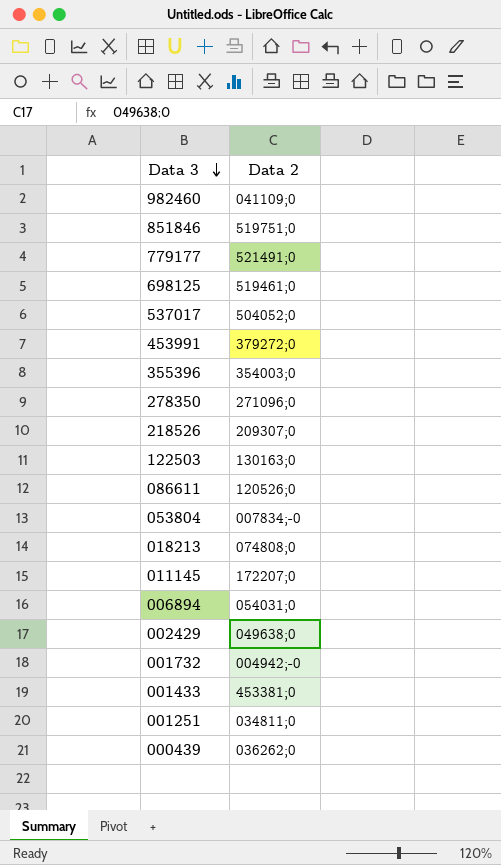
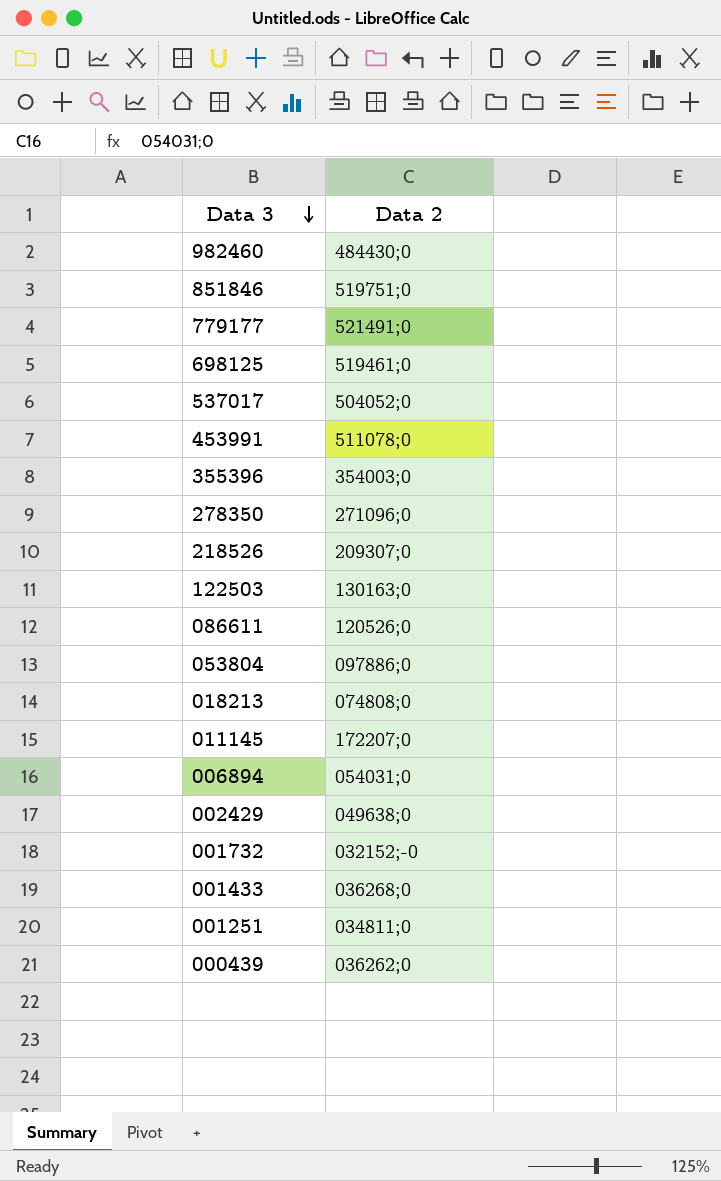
982460 | Data 2: 041109;0 -> 484430;0
453991 | Data 2: 379272;0 -> 511078;0
053804 | Data 2: 007834;-0 -> 097886;0
001732 | Data 2: 004942;-0 -> 032152;-0
001433 | Data 2: 453381;0 -> 036268;0

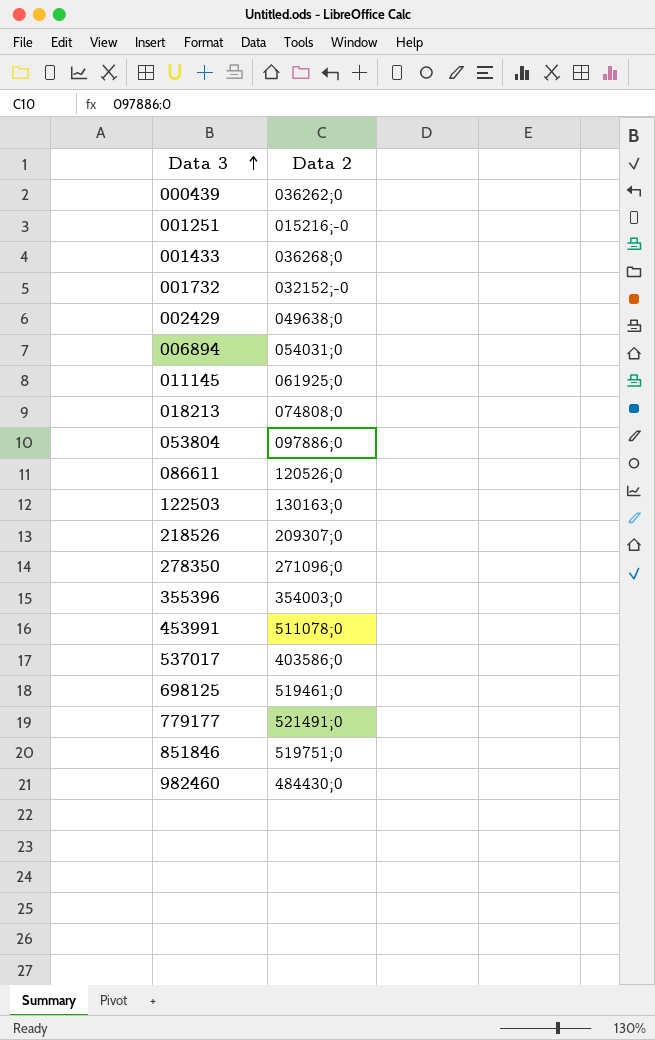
row order: Data 3 descending -> Data 3 ascending
001251 | Data 2: 034811;0 -> 015216;-0
011145 | Data 2: 172207;0 -> 061925;0
537017 | Data 2: 504052;0 -> 403586;0

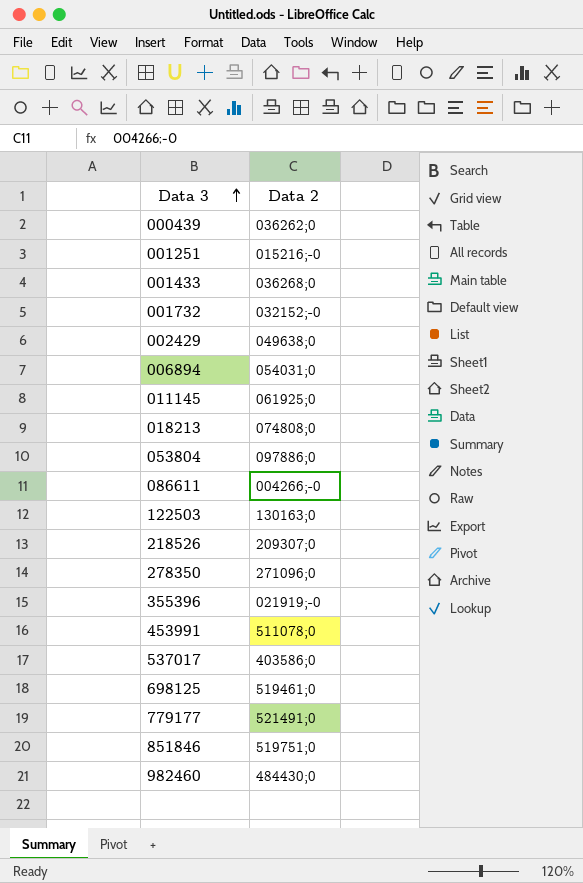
086611 | Data 2: 120526;0 -> 004266;-0
355396 | Data 2: 354003;0 -> 021919;-0

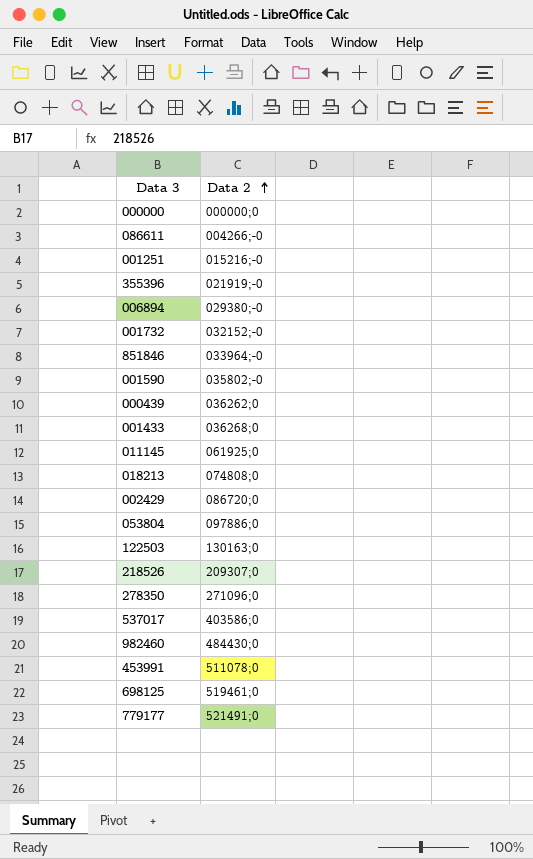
row order: Data 3 ascending -> Data 2 ascending
row 000000: none -> 000000;0
006894 | Data 2: 054031;0 -> 029380;-0
851846 | Data 2: 519751;0 -> 033964;-0
row 001590: none -> 035802;-0
002429 | Data 2: 049638;0 -> 086720;0

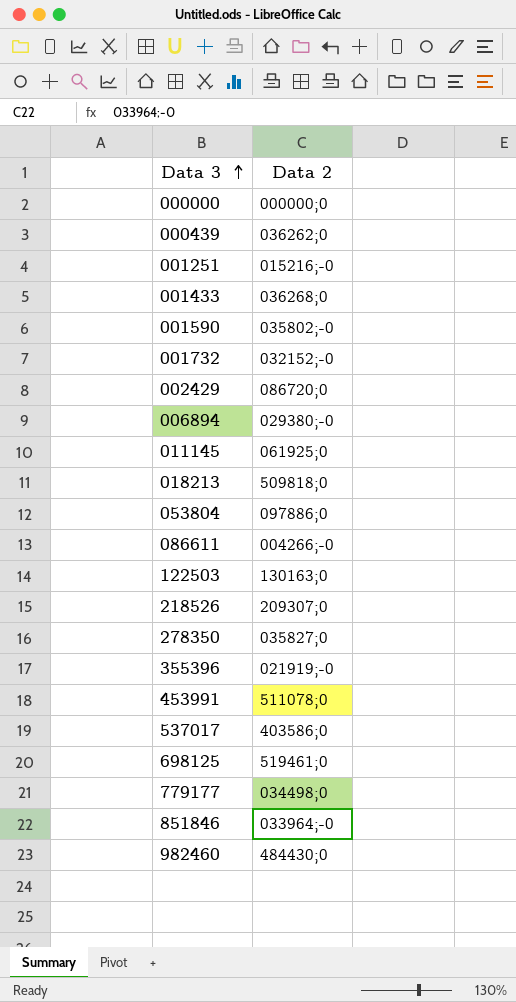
row order: Data 2 ascending -> Data 3 ascending
018213 | Data 2: 074808;0 -> 509818;0
278350 | Data 2: 271096;0 -> 035827;0
779177 | Data 2: 521491;0 -> 034498;0

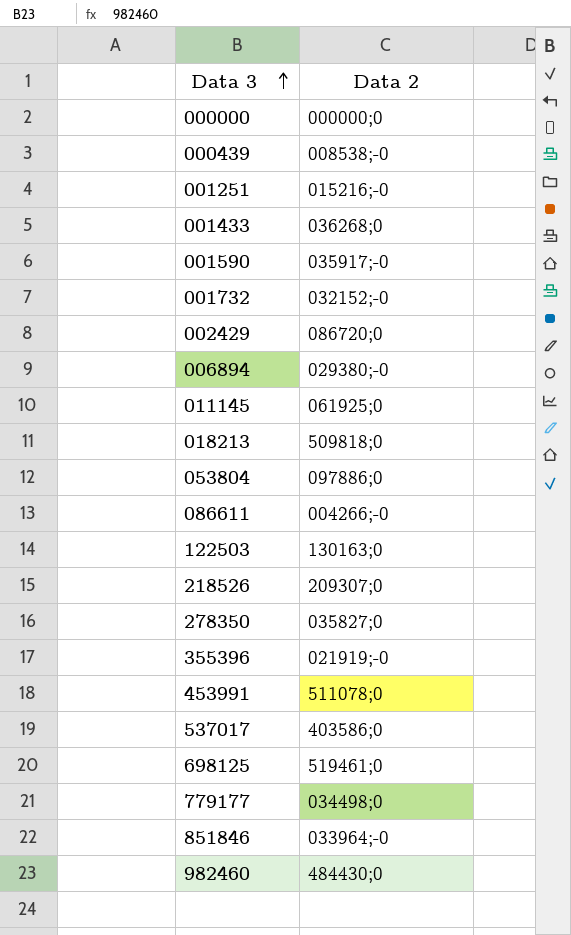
000439 | Data 2: 036262;0 -> 008538;-0
001590 | Data 2: 035802;-0 -> 035917;-0

